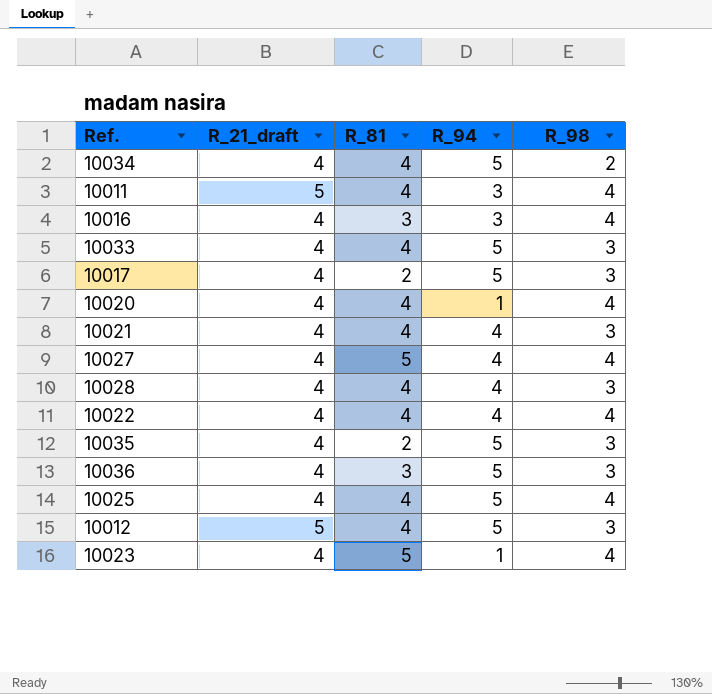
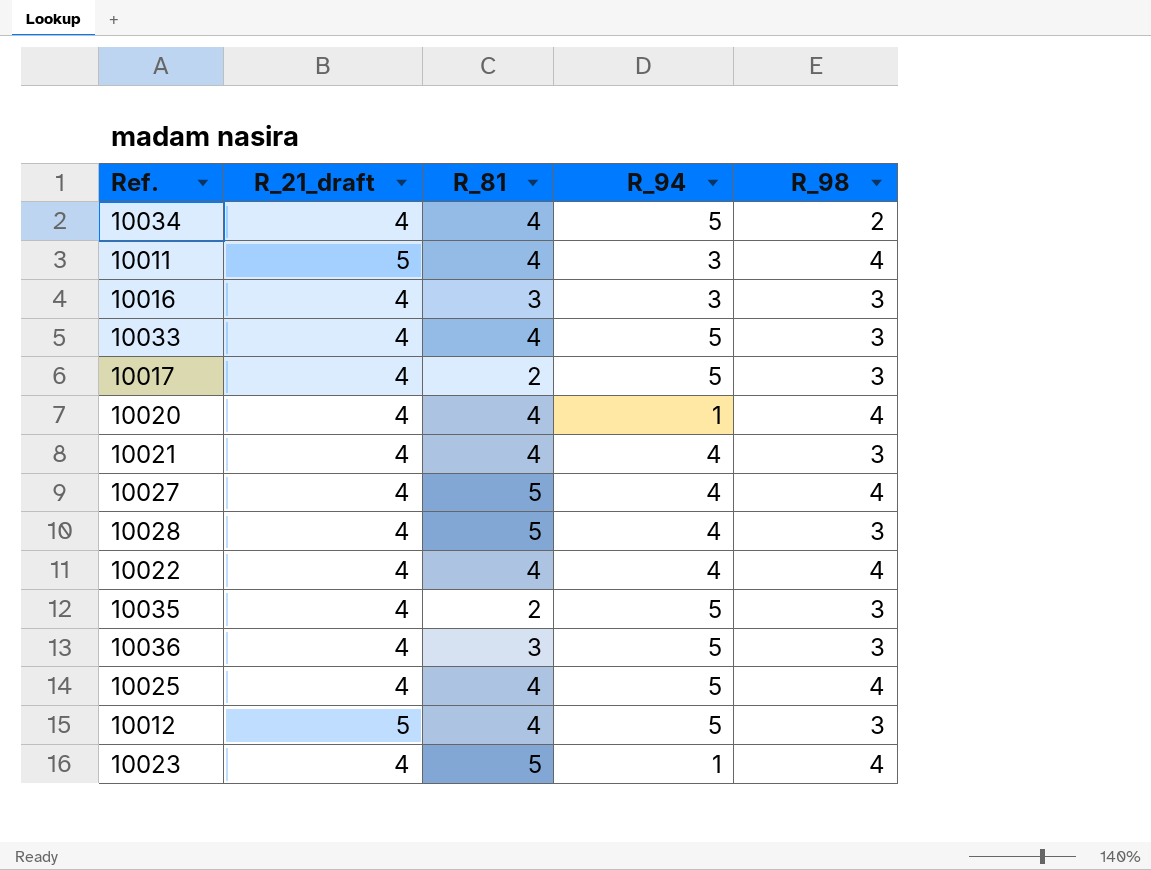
10016 | R_98: 4 -> 3
10028 | R_81: 4 -> 5

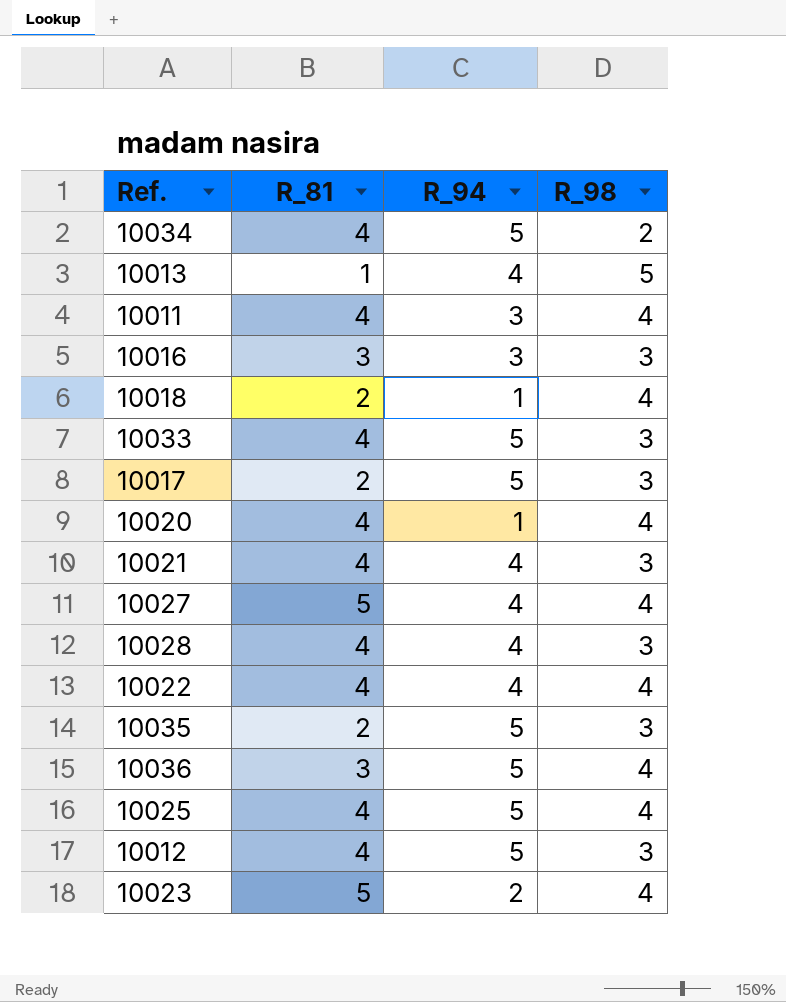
column R_21_draft | position: 2 -> none
row 10013: none -> 1 | 4 | 5
row 10018: none -> 2 | 1 | 4
10028 | R_81: 5 -> 4
10036 | R_98: 3 -> 4
10023 | R_94: 1 -> 2

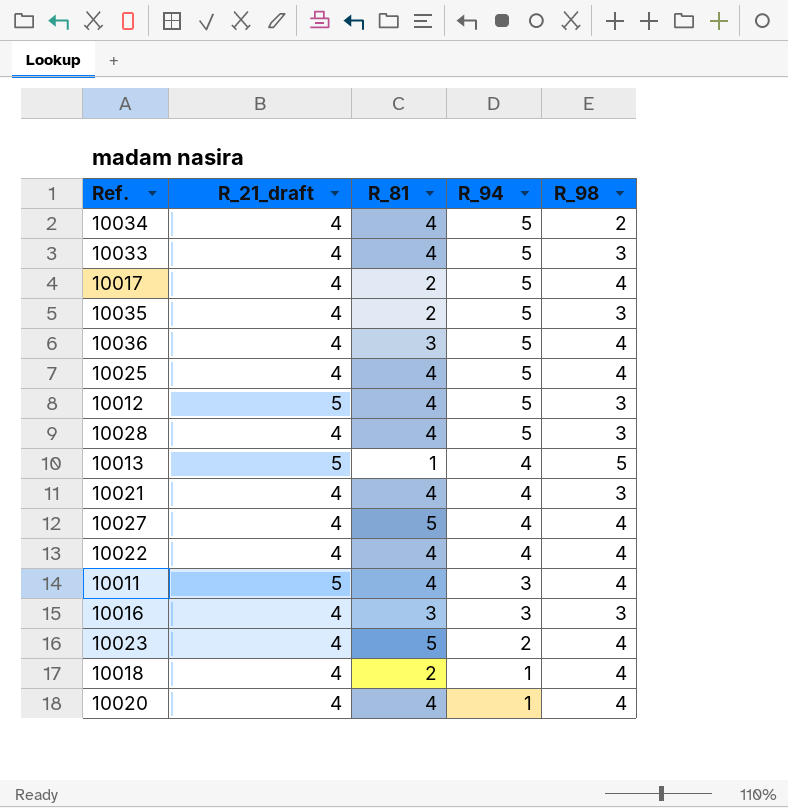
row order: none -> R_94 descending
column R_21_draft | position: none -> 2
10017 | R_98: 3 -> 4
10028 | R_94: 4 -> 5

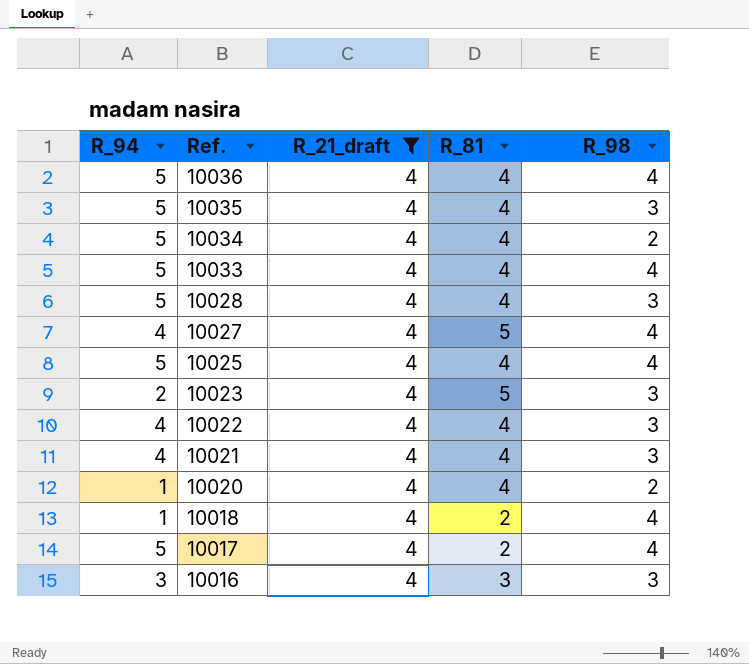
filter: none -> R_21_draft = 4
row order: R_94 descending -> Ref. descending
column R_94 | position: 4 -> 1
10036 | R_81: 3 -> 4
10035 | R_81: 2 -> 4
10033 | R_98: 3 -> 4
10023 | R_98: 4 -> 3
10022 | R_98: 4 -> 3
10020 | R_98: 4 -> 2

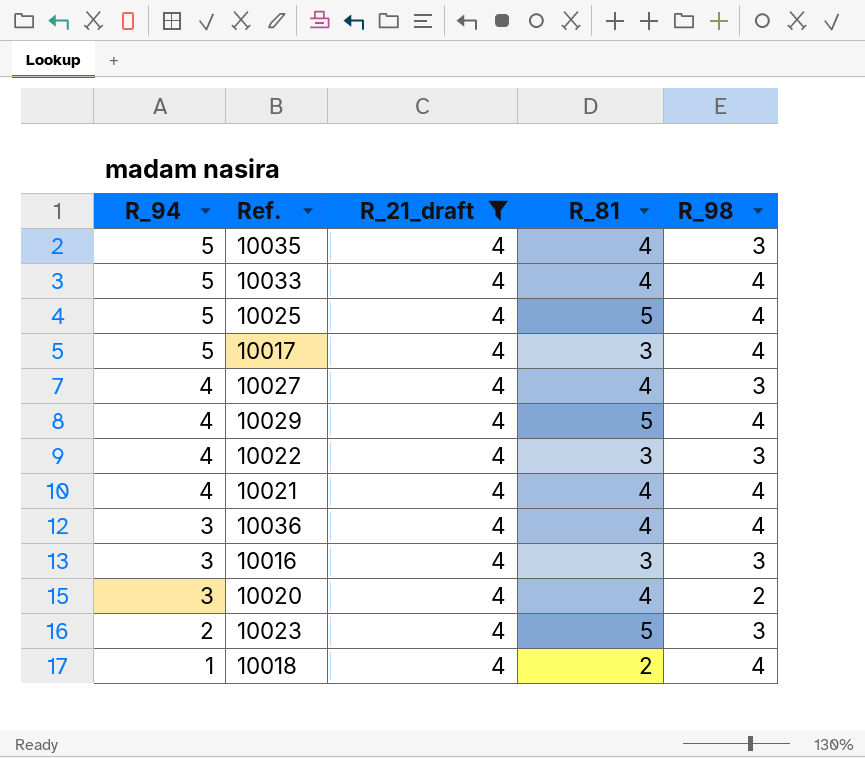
row order: Ref. descending -> R_94 descending
row 10034: 5 | 4 | 4 | 2 -> none
row 10028: 5 | 4 | 4 | 3 -> none
10025 | R_81: 4 -> 5
10017 | R_81: 2 -> 3
10027 | R_81: 5 -> 4
10027 | R_98: 4 -> 3
row 10029: none -> 4 | 4 | 5 | 4
10022 | R_81: 4 -> 3
10021 | R_98: 3 -> 4
10036 | R_94: 5 -> 3
10020 | R_94: 1 -> 3

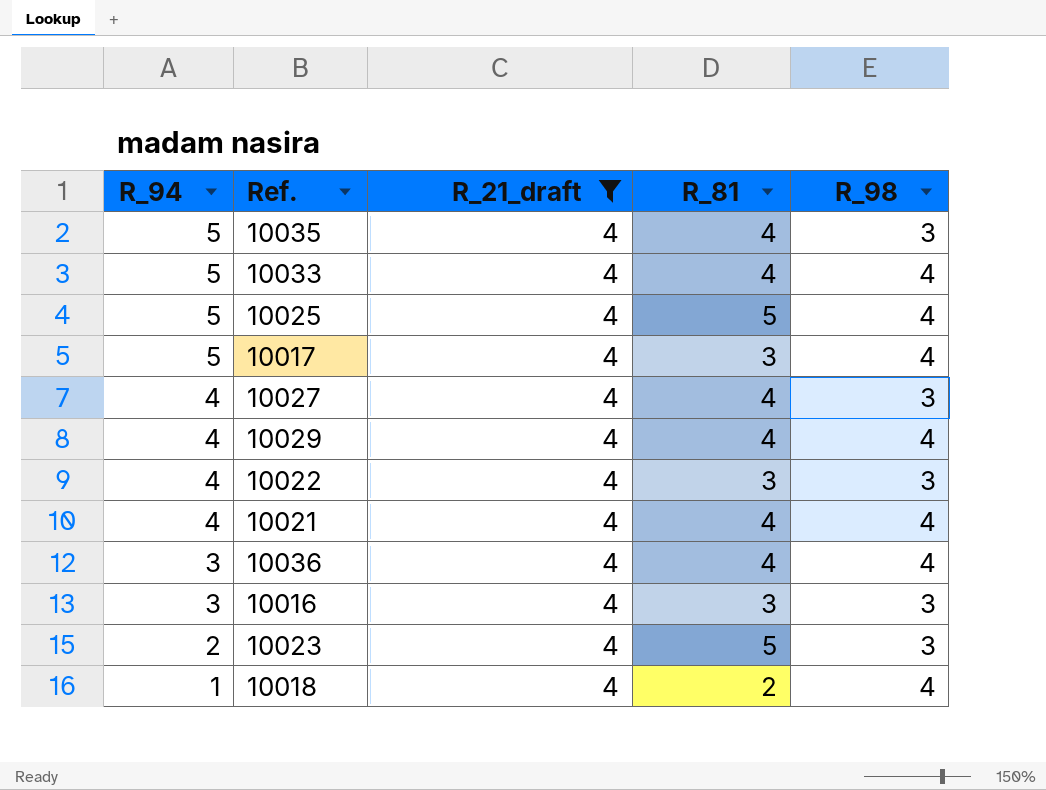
row 10020: 3 | 4 | 4 | 2 -> none
10029 | R_81: 5 -> 4

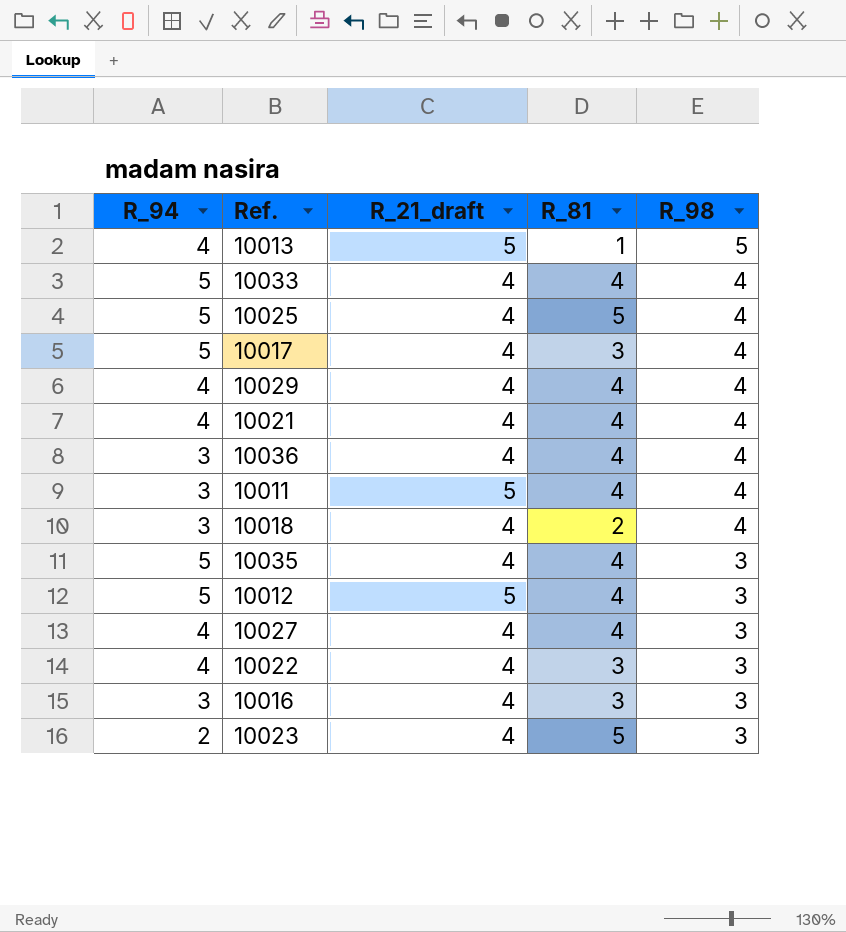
filter: R_21_draft = 4 -> none
row order: R_94 descending -> R_98 descending
10018 | R_94: 1 -> 3

